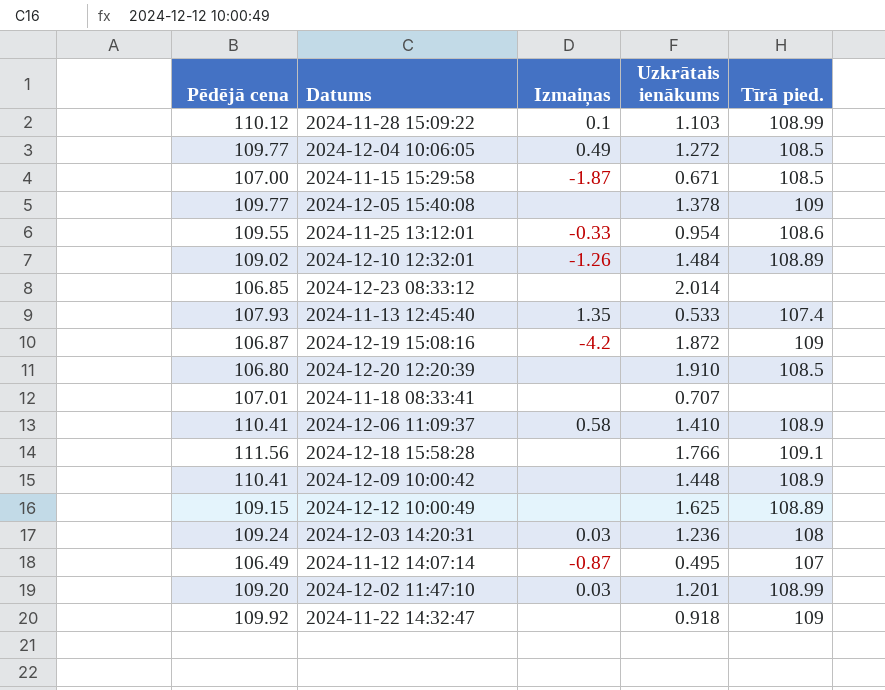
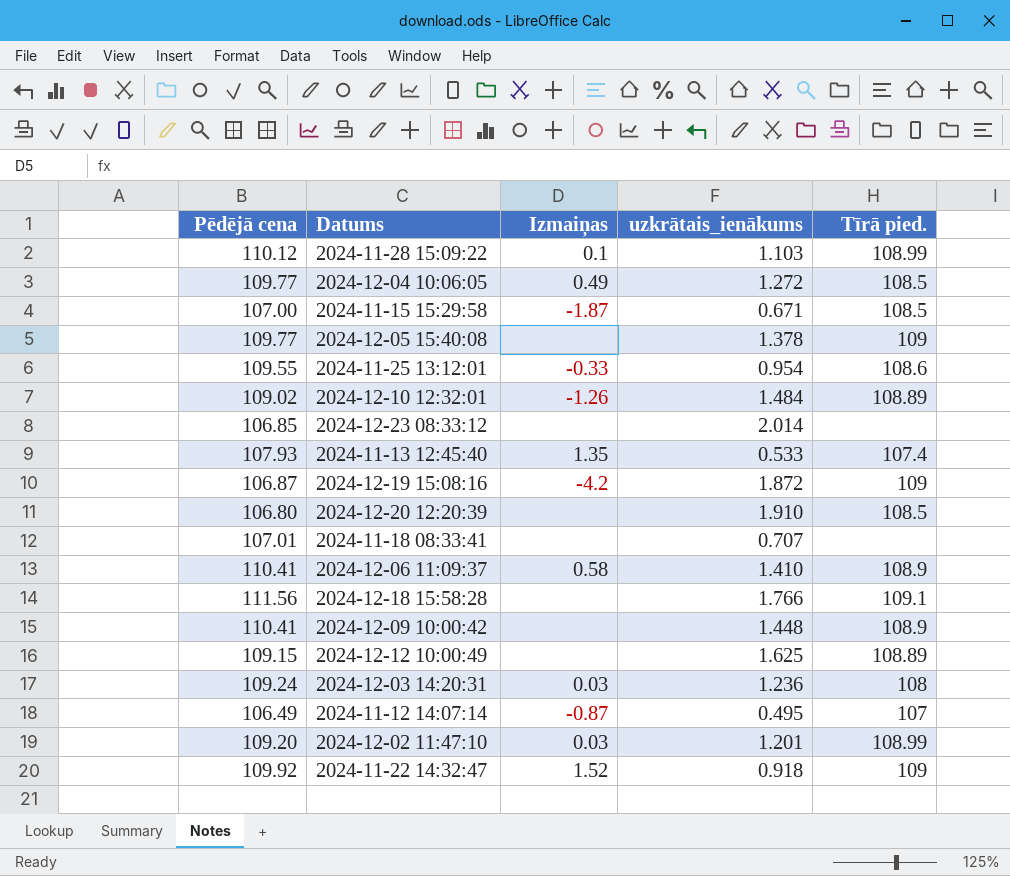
column name: Uzkrātais ienākums -> uzkrātais_ienākums
2024-11-22 14:32:47 | Izmaiņas: none -> 1.52

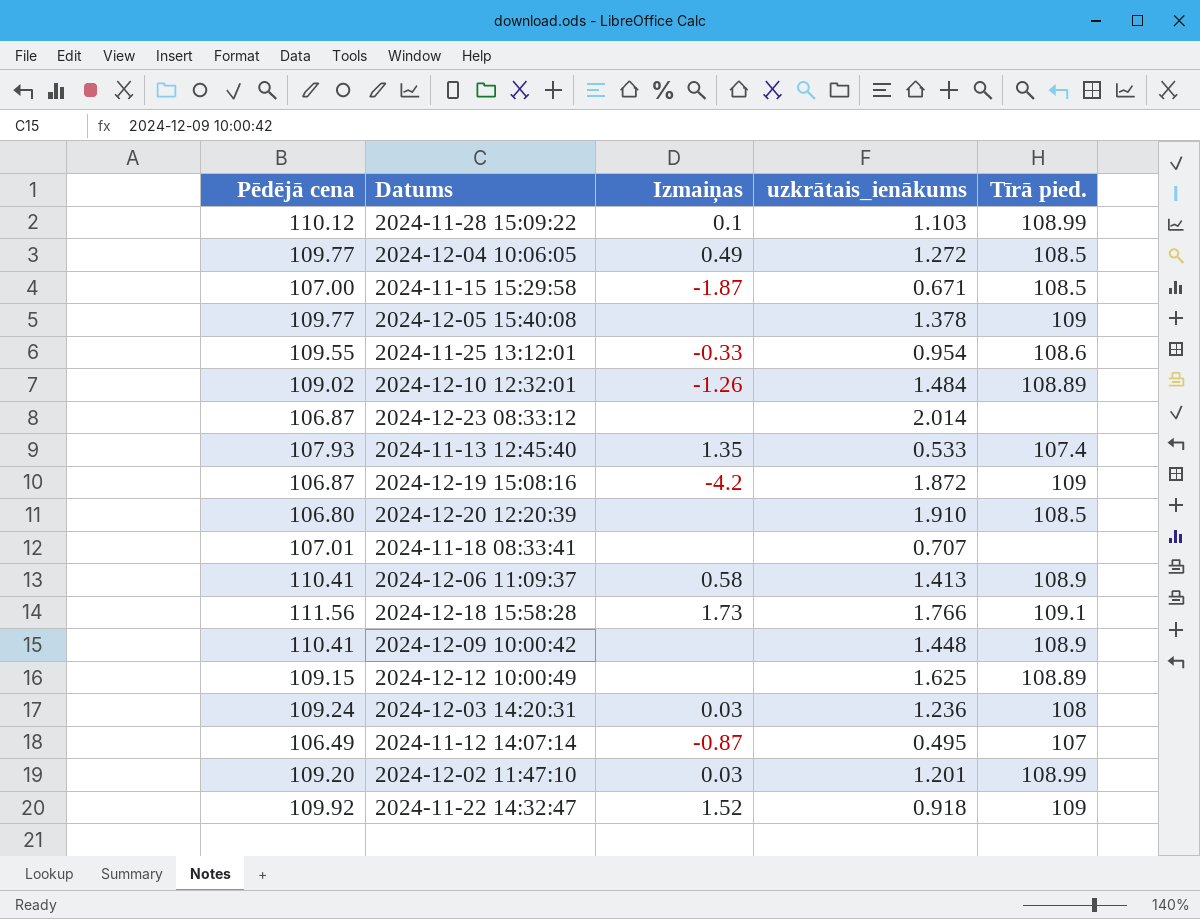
2024-12-23 08:33:12 | Pēdējā cena: 106.85 -> 106.87
2024-12-06 11:09:37 | uzkrātais_ienākums: 1.410 -> 1.413
2024-12-18 15:58:28 | Izmaiņas: none -> 1.73

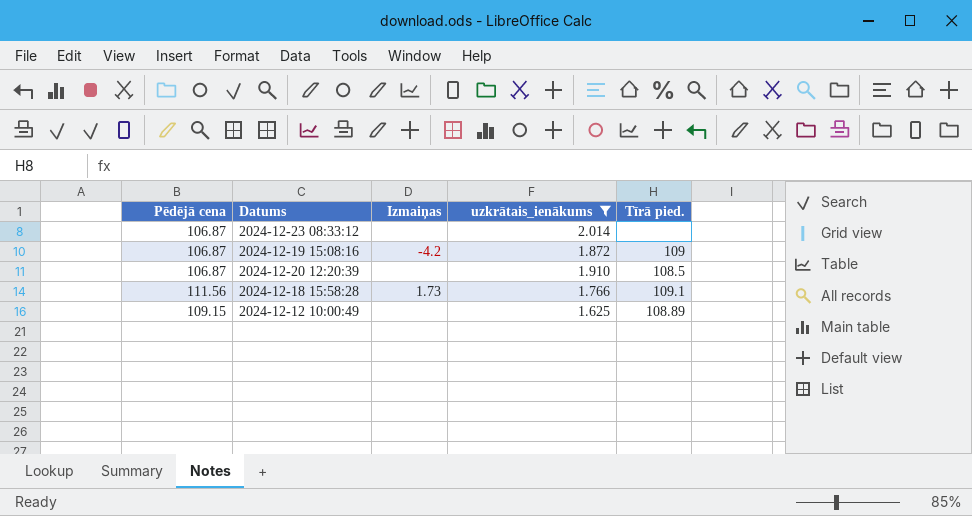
filter: none -> uzkrātais_ienākums >= 1.625
2024-12-20 12:20:39 | Pēdējā cena: 106.80 -> 106.87

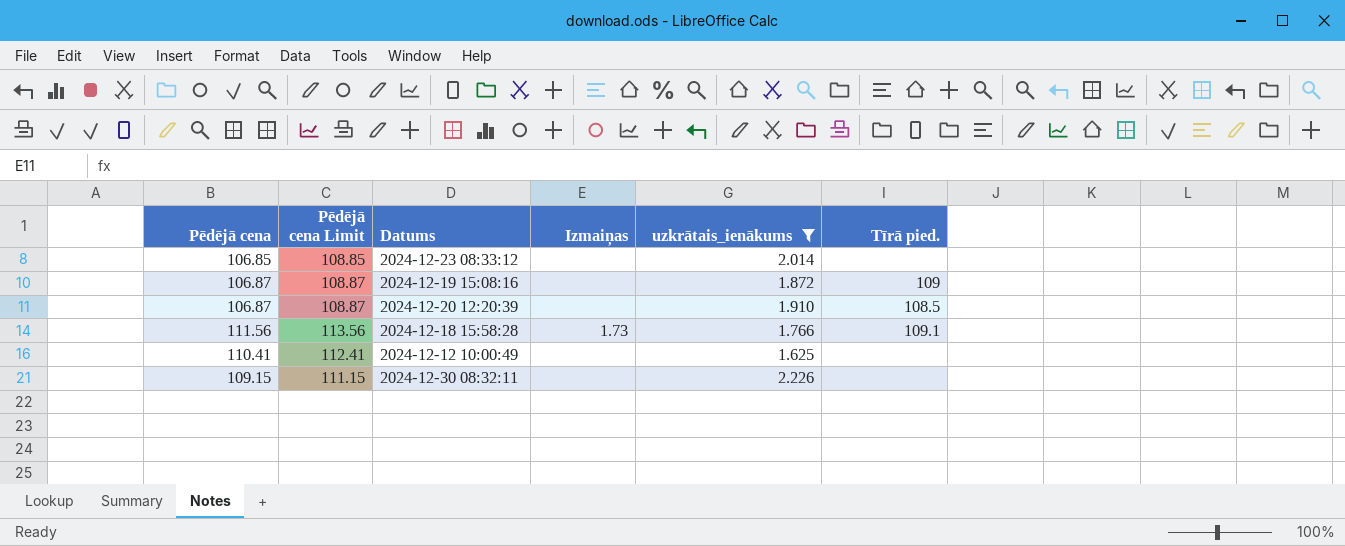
column Pēdējā cena Limit | formula: none -> [Pēdējā cena] + 2
2024-12-23 08:33:12 | Pēdējā cena: 106.87 -> 106.85
2024-12-19 15:08:16 | Izmaiņas: -4.2 -> none
2024-12-12 10:00:49 | Pēdējā cena: 109.15 -> 110.41
2024-12-12 10:00:49 | Tīrā pied.: 108.89 -> none
row 2024-12-30 08:32:11: none -> 109.15 | 111.15 | none | 2.226 | none

